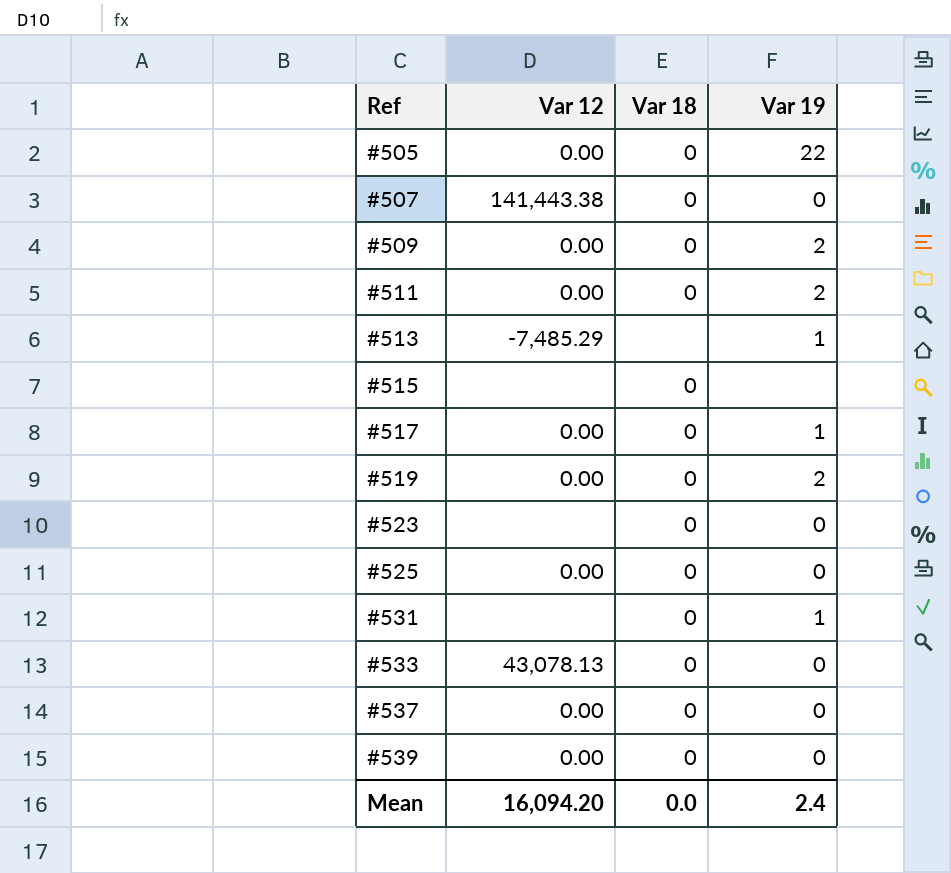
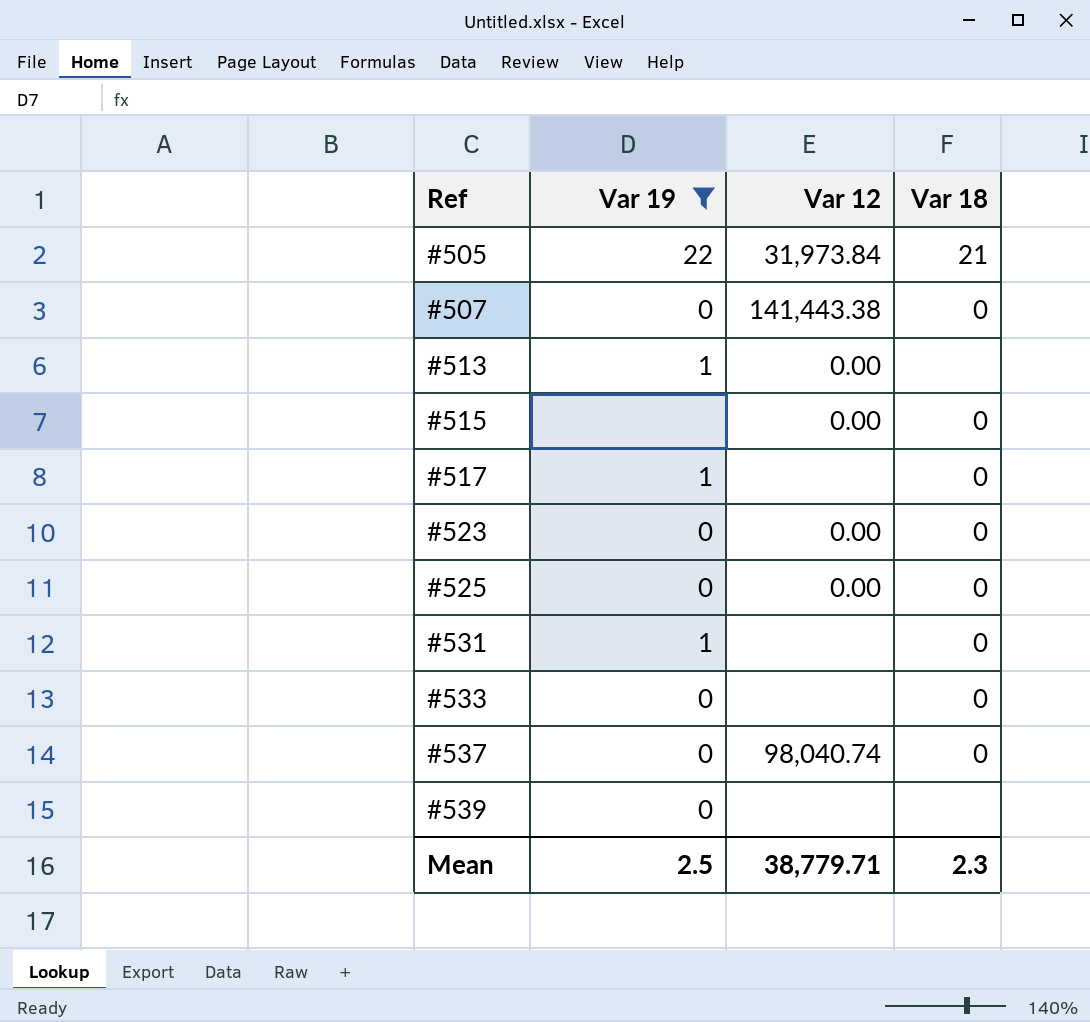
filter: none -> Var 19 != 2
column Var 19 | position: 4 -> 2
#505 | Var 12: 0.00 -> 31,973.84
#505 | Var 18: 0 -> 21
#513 | Var 12: -7,485.29 -> 0.00
#515 | Var 12: none -> 0.00
#517 | Var 12: 0.00 -> none
#523 | Var 12: none -> 0.00
#533 | Var 12: 43,078.13 -> none
#537 | Var 12: 0.00 -> 98,040.74
#539 | Var 12: 0.00 -> none
#539 | Var 18: 0 -> none
Mean | Var 19: 2.4 -> 2.5
Mean | Var 12: 16,094.20 -> 38,779.71
Mean | Var 18: 0.0 -> 2.3

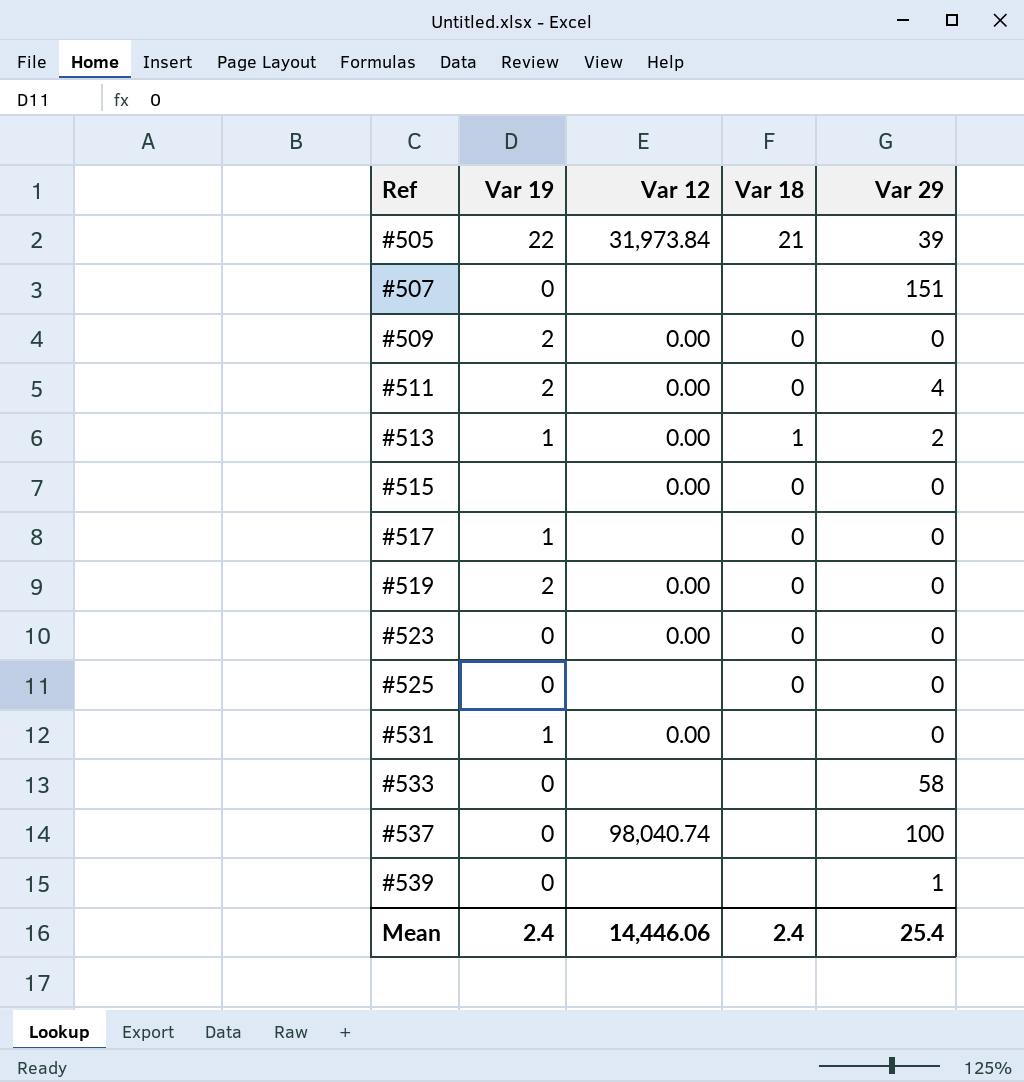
filter: Var 19 != 2 -> none
column Var 29 | position: none -> 5
#507 | Var 12: 141,443.38 -> none
#507 | Var 18: 0 -> none
#513 | Var 18: none -> 1
#525 | Var 12: 0.00 -> none
#531 | Var 12: none -> 0.00
#531 | Var 18: 0 -> none
#533 | Var 18: 0 -> none
#537 | Var 18: 0 -> none
Mean | Var 19: 2.5 -> 2.4
Mean | Var 12: 38,779.71 -> 14,446.06
Mean | Var 18: 2.3 -> 2.4

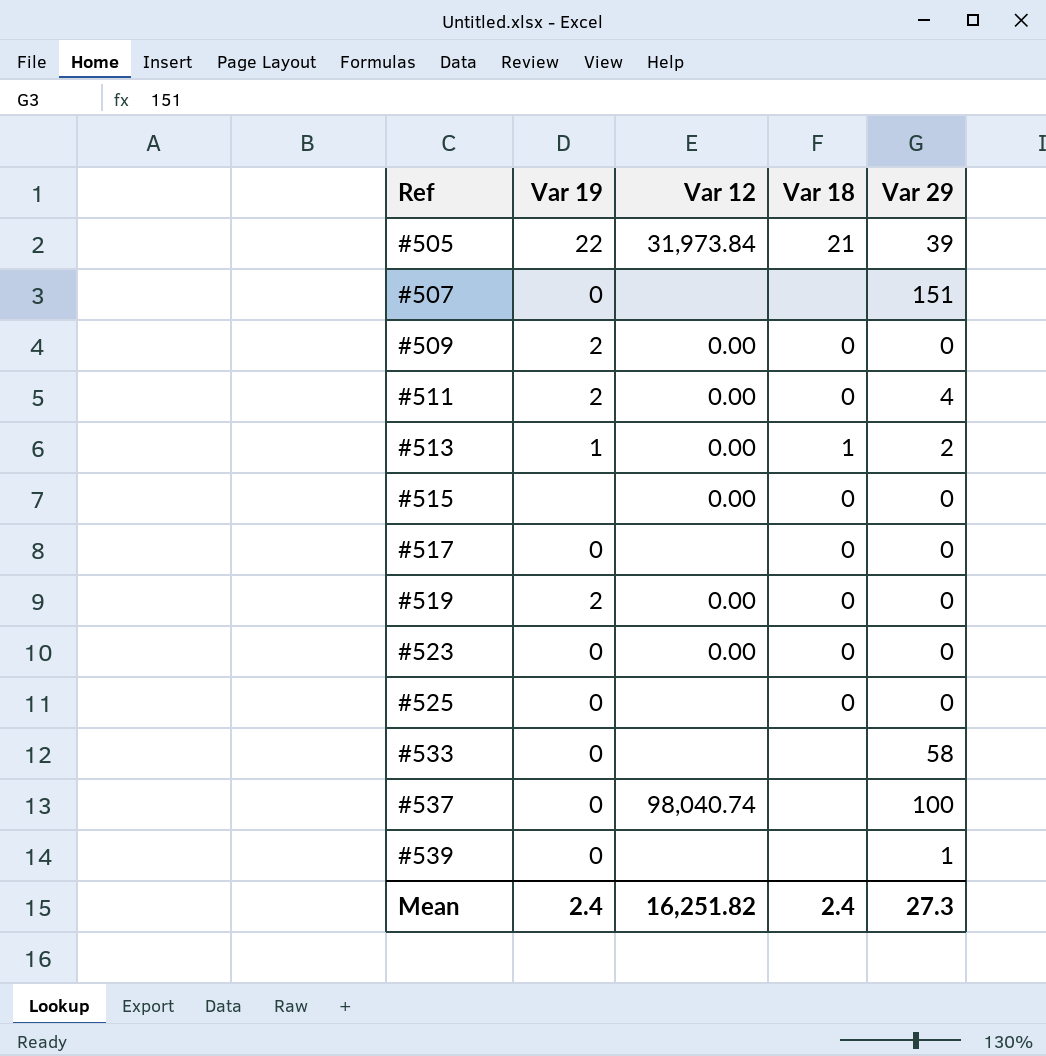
row #531: 1 | 0.00 | none | 0 -> none
#517 | Var 19: 1 -> 0
Mean | Var 12: 14,446.06 -> 16,251.82
Mean | Var 29: 25.4 -> 27.3

